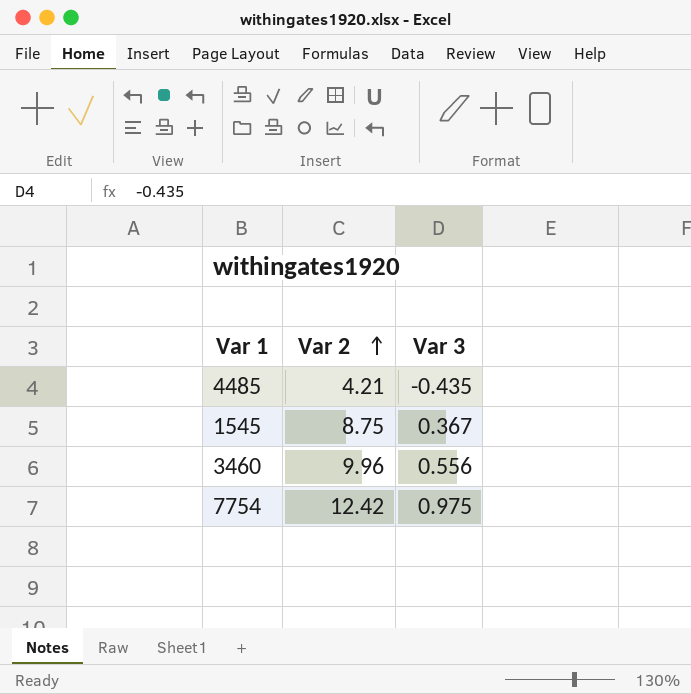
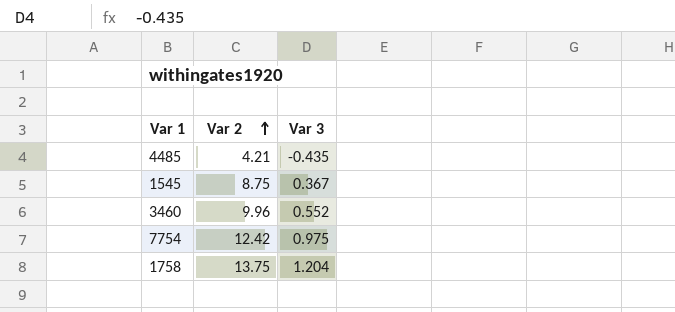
3460 | Var 3: 0.556 -> 0.552
row 1758: none -> 13.75 | 1.204

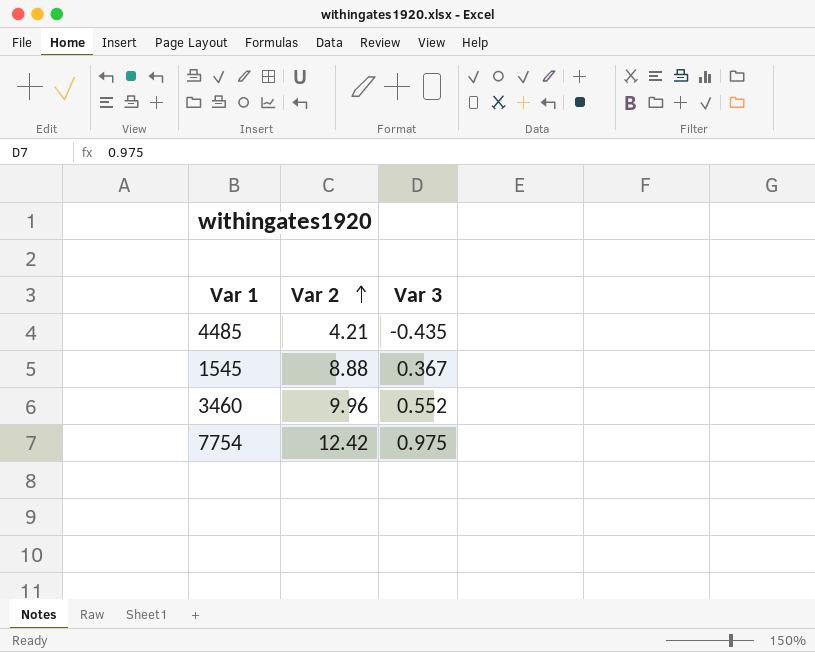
row 1758: 13.75 | 1.204 -> none
1545 | Var 2: 8.75 -> 8.88

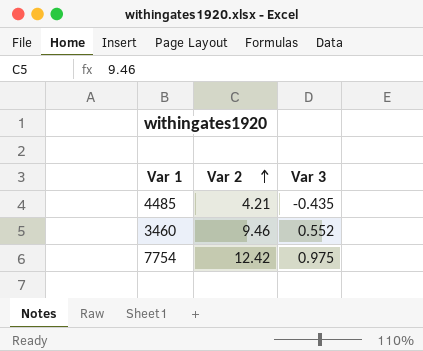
row 1545: 8.88 | 0.367 -> none
3460 | Var 2: 9.96 -> 9.46

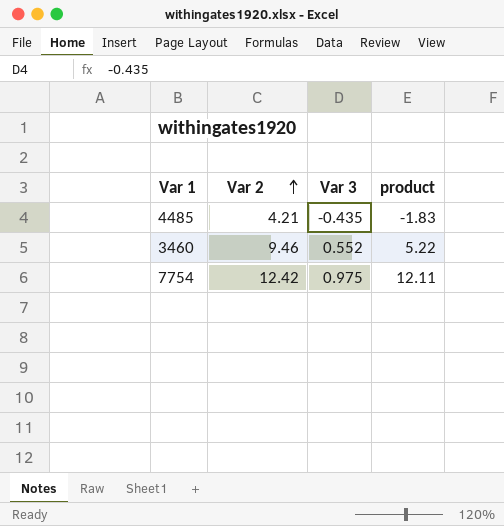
column product | formula: none -> [Var 2] * [Var 3]

